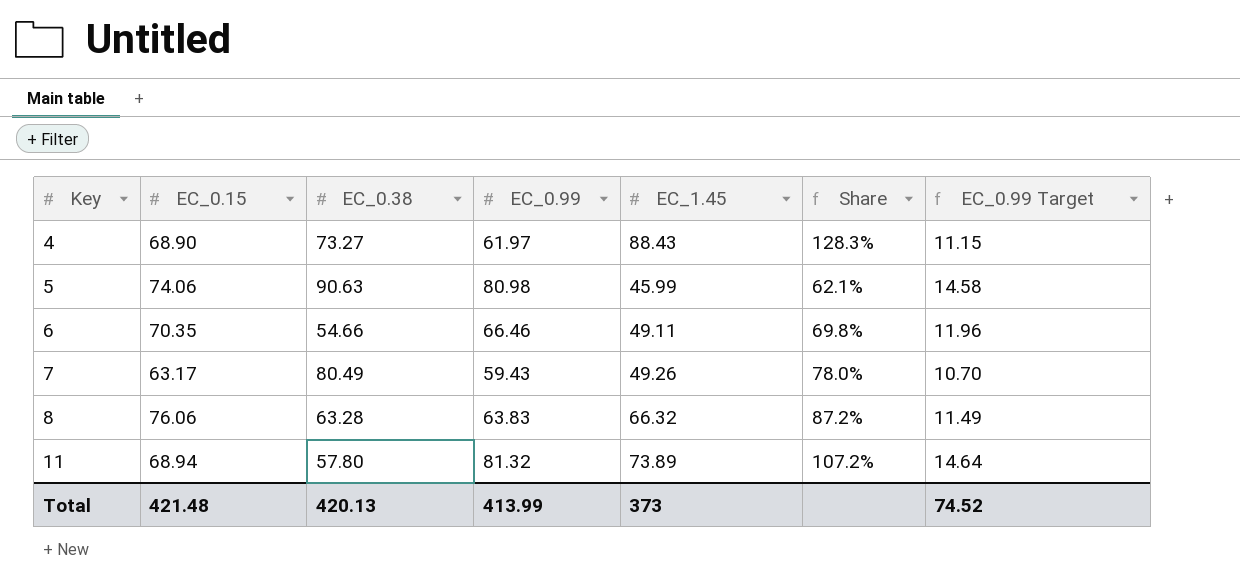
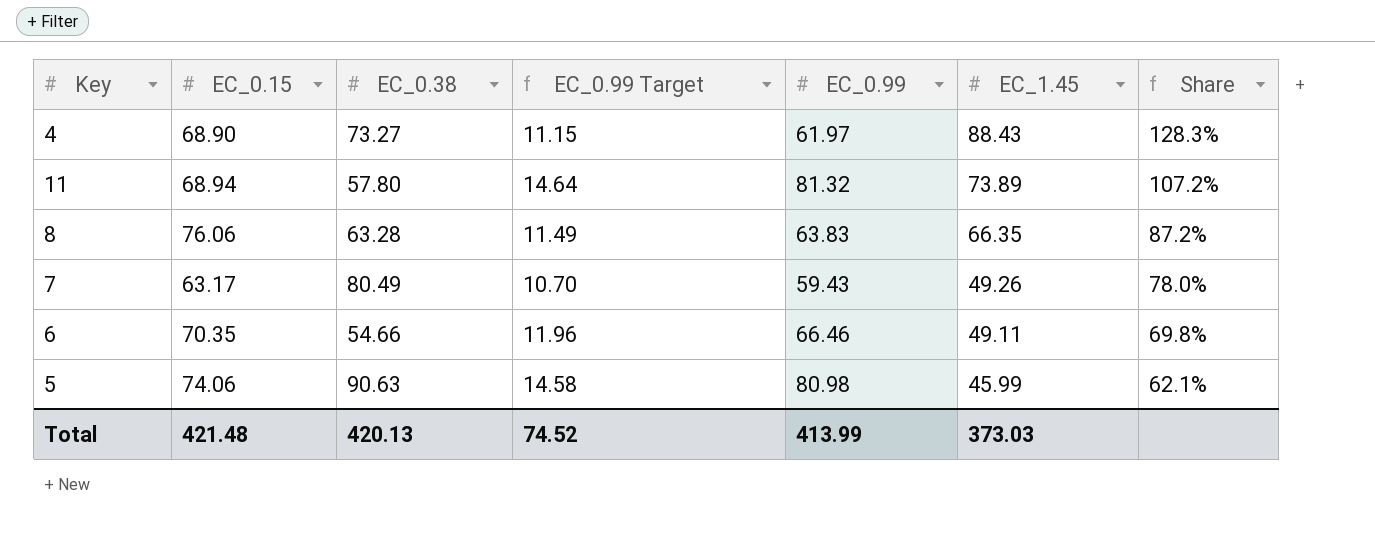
row order: Key ascending -> EC_1.45 descending
column EC_0.99 Target | position: 7 -> 4
8 | EC_1.45: 66.32 -> 66.35
Total | EC_1.45: 373 -> 373.03

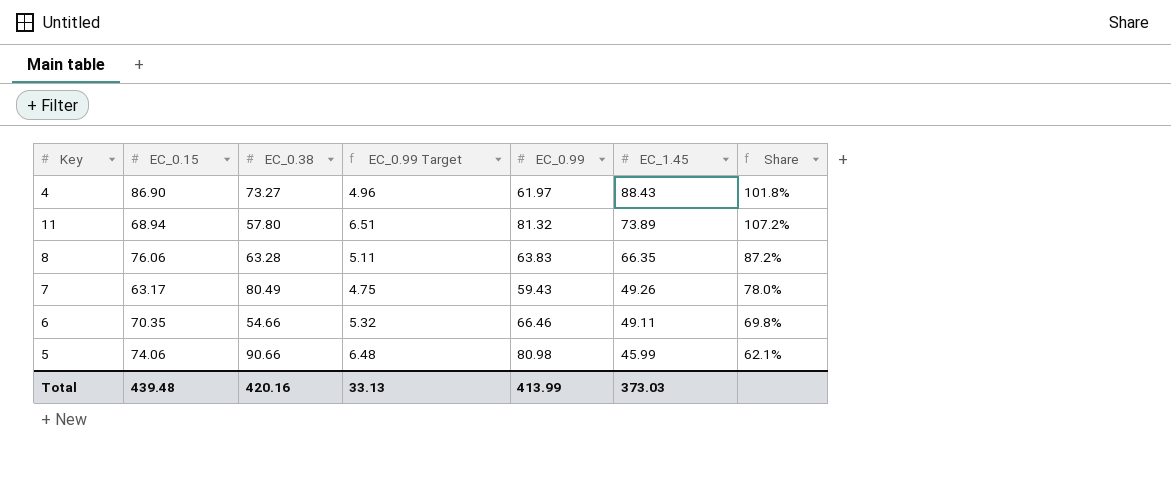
column EC_0.99 Target | formula: [EC_0.99] * 0.18 -> [EC_0.99] * 0.08
4 | EC_0.15: 68.90 -> 86.90
4 | Share: 128.3% -> 101.8%
5 | EC_0.38: 90.63 -> 90.66
Total | EC_0.15: 421.48 -> 439.48
Total | EC_0.38: 420.13 -> 420.16
Total | EC_0.99 Target: 74.52 -> 33.13

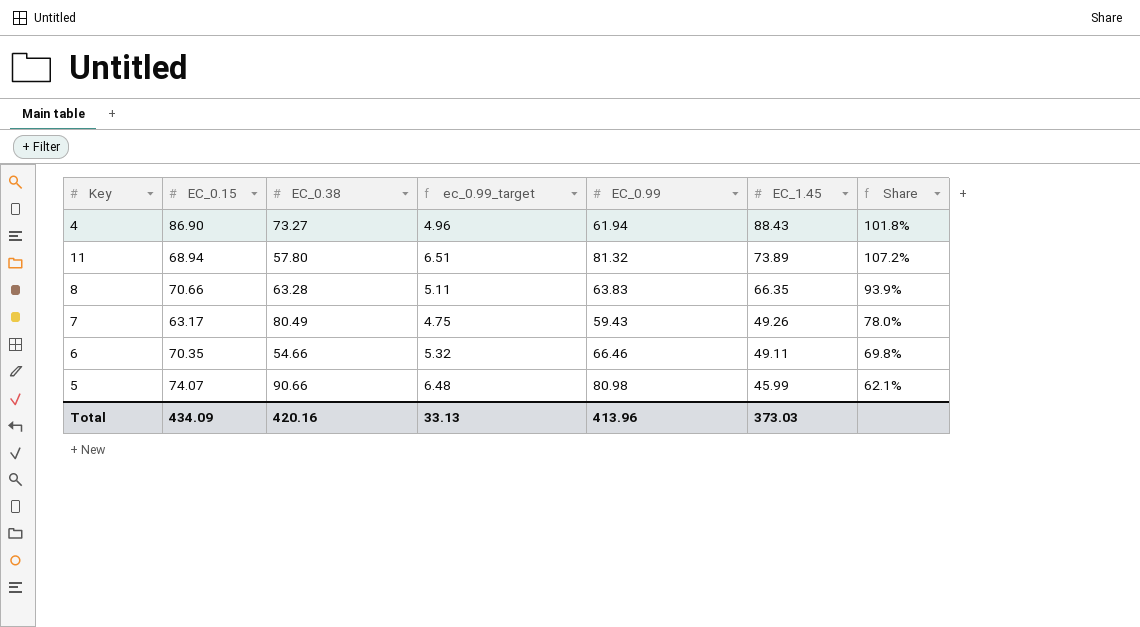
column name: EC_0.99 Target -> ec_0.99_target
4 | EC_0.99: 61.97 -> 61.94
8 | EC_0.15: 76.06 -> 70.66
8 | Share: 87.2% -> 93.9%
5 | EC_0.15: 74.06 -> 74.07
Total | EC_0.15: 439.48 -> 434.09
Total | EC_0.99: 413.99 -> 413.96

